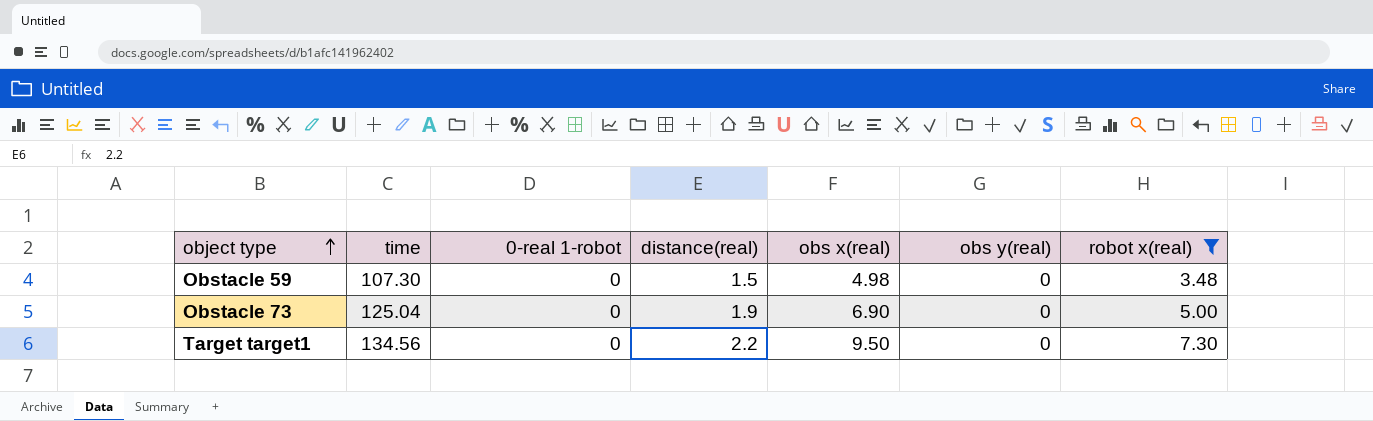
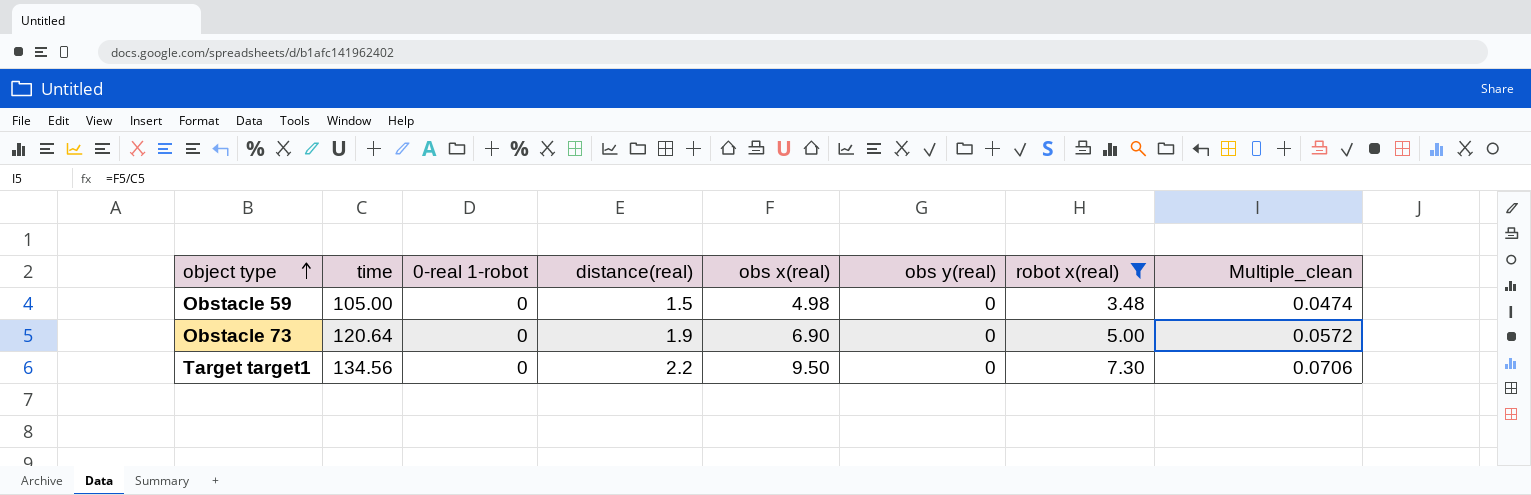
column Multiple_clean | formula: none -> [obs x(real)] / [time]
Obstacle 59 | time: 107.30 -> 105.00
Obstacle 73 | time: 125.04 -> 120.64

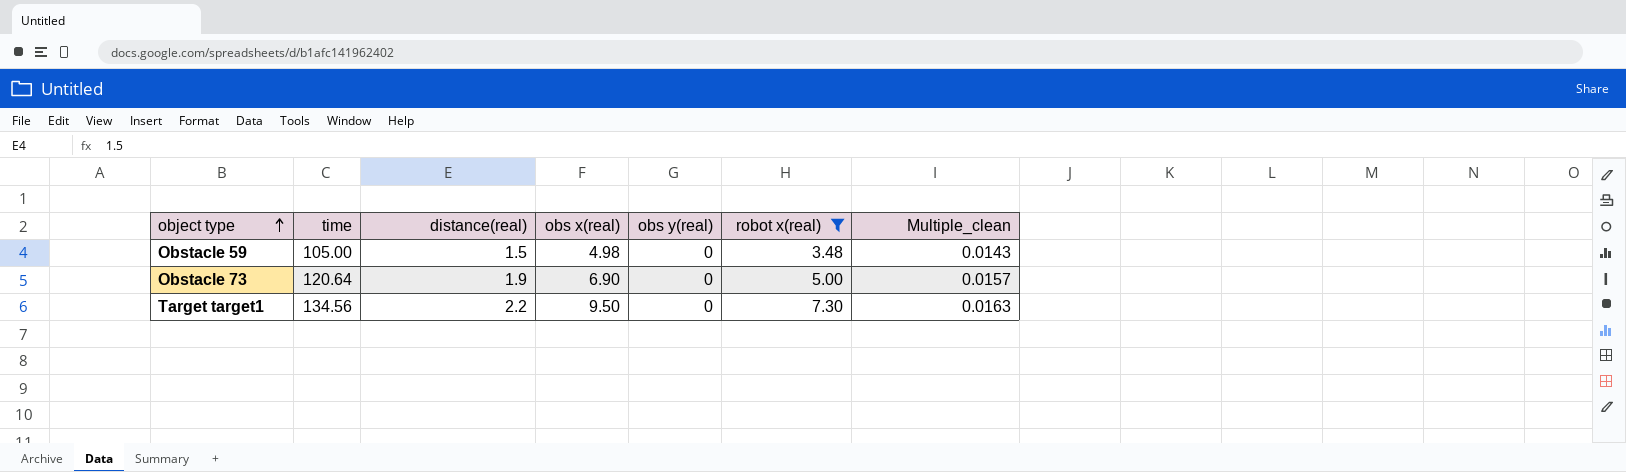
column 0-real 1-robot | position: 3 -> none
column Multiple_clean | formula: [obs x(real)] / [time] -> [distance(real)] / [time]

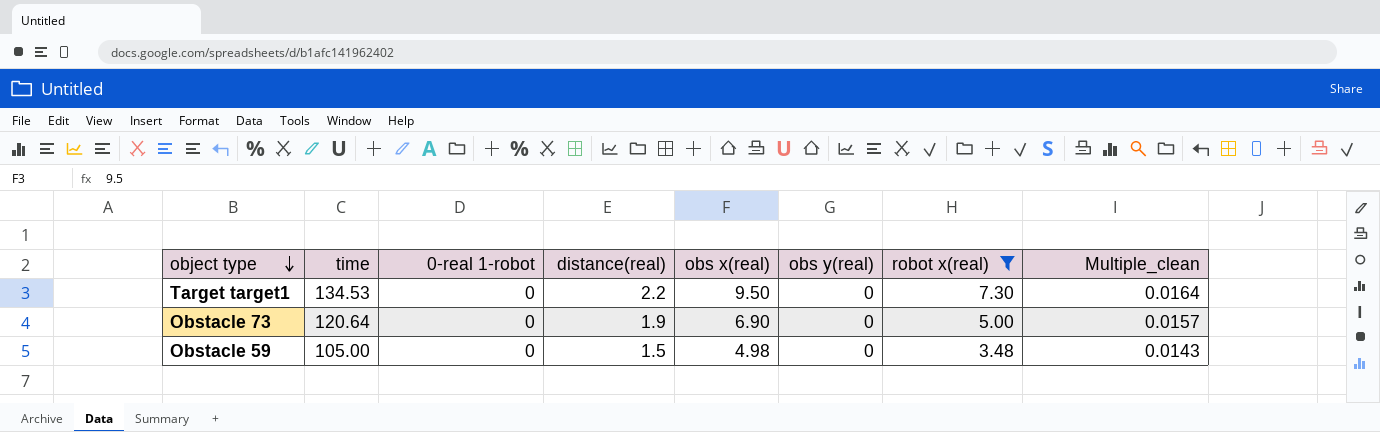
row order: object type ascending -> object type descending
column 0-real 1-robot | position: none -> 3
Target target1 | time: 134.56 -> 134.53
Target target1 | Multiple_clean: 0.0163 -> 0.0164

